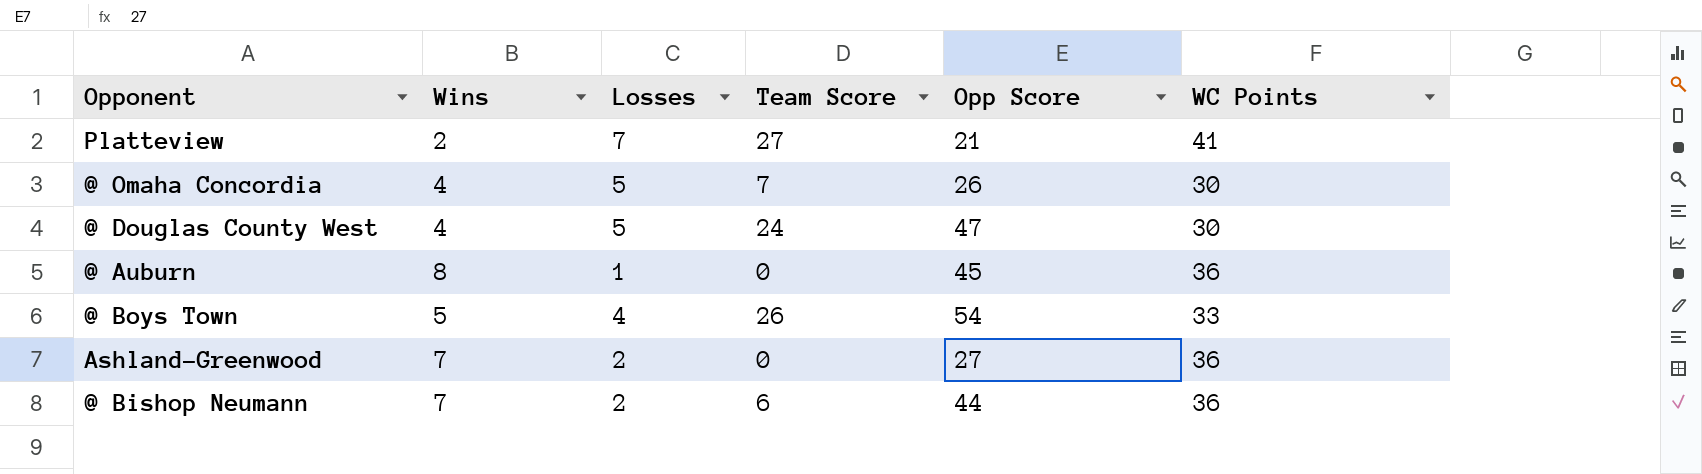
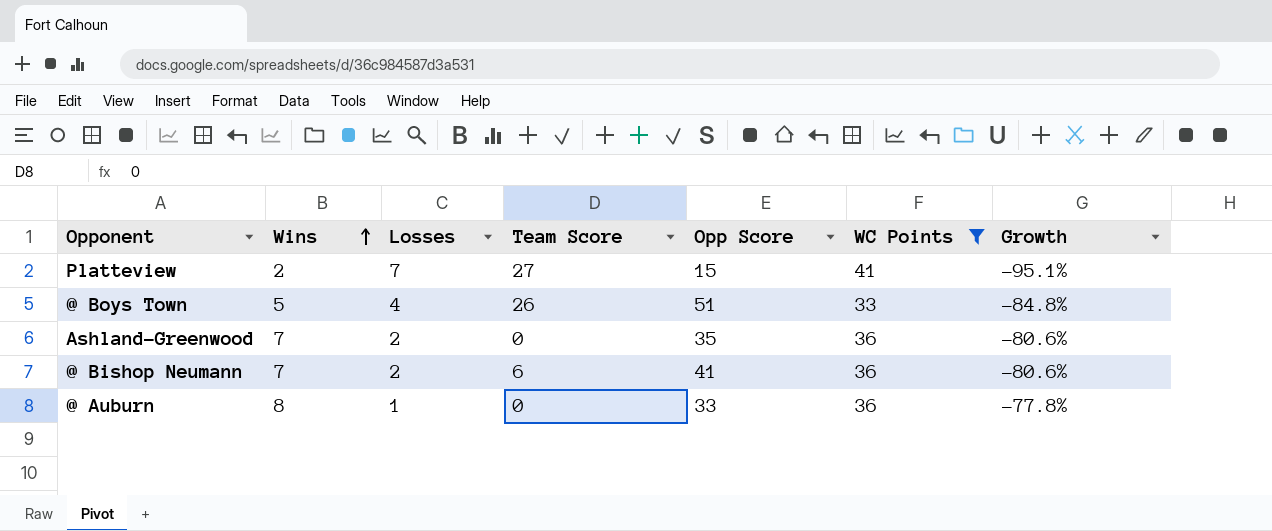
filter: none -> WC Points != 30
row order: none -> Wins ascending
column Growth | formula: none -> ([Wins] - [WC Points]) / [WC Points]
Platteview | Opp Score: 21 -> 15
@ Boys Town | Opp Score: 54 -> 51
Ashland-Greenwood | Opp Score: 27 -> 35
@ Bishop Neumann | Opp Score: 44 -> 41
@ Auburn | Opp Score: 45 -> 33

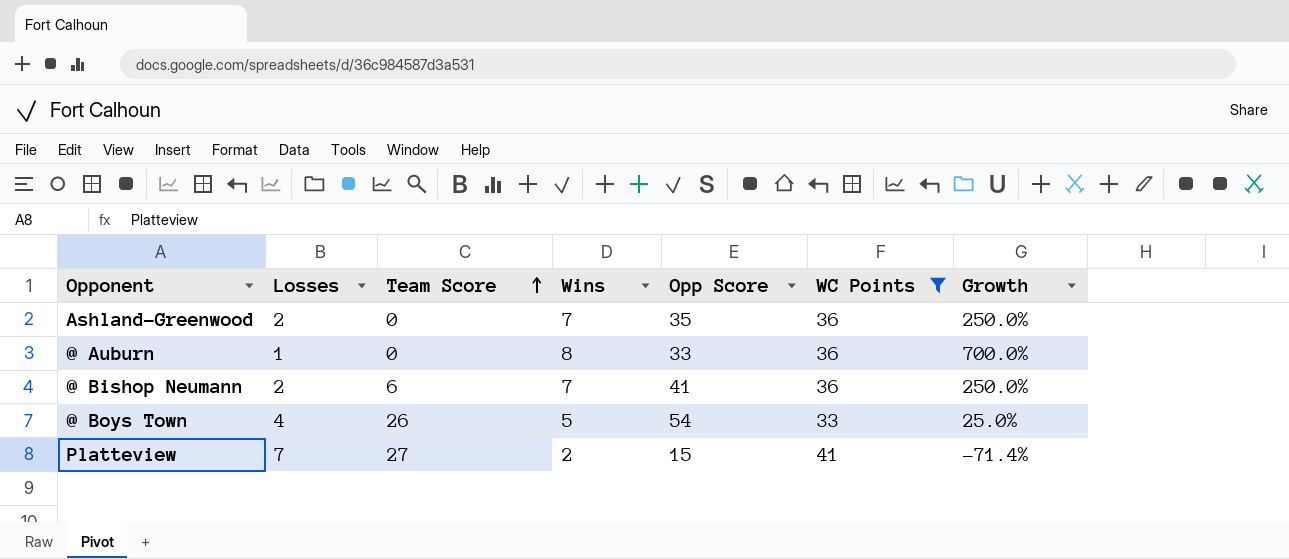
row order: Wins ascending -> Team Score ascending
column Wins | position: 2 -> 4
column Growth | formula: ([Wins] - [WC Points]) / [WC Points] -> ([Wins] - [Losses]) / [Losses]
@ Boys Town | Opp Score: 51 -> 54

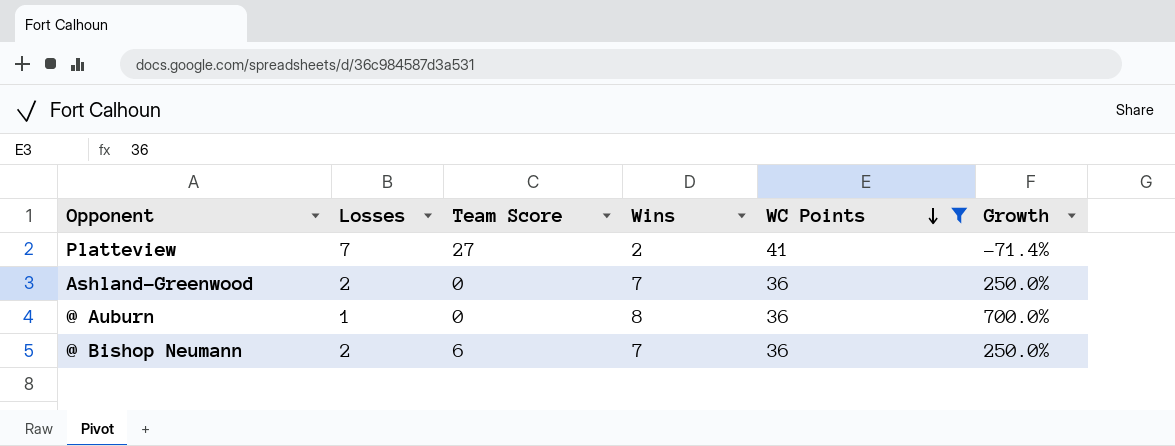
row order: Team Score ascending -> WC Points descending
column Opp Score | position: 5 -> none
row @ Boys Town: 4 | 26 | 5 | 54 | 33 | 25.0% -> none

